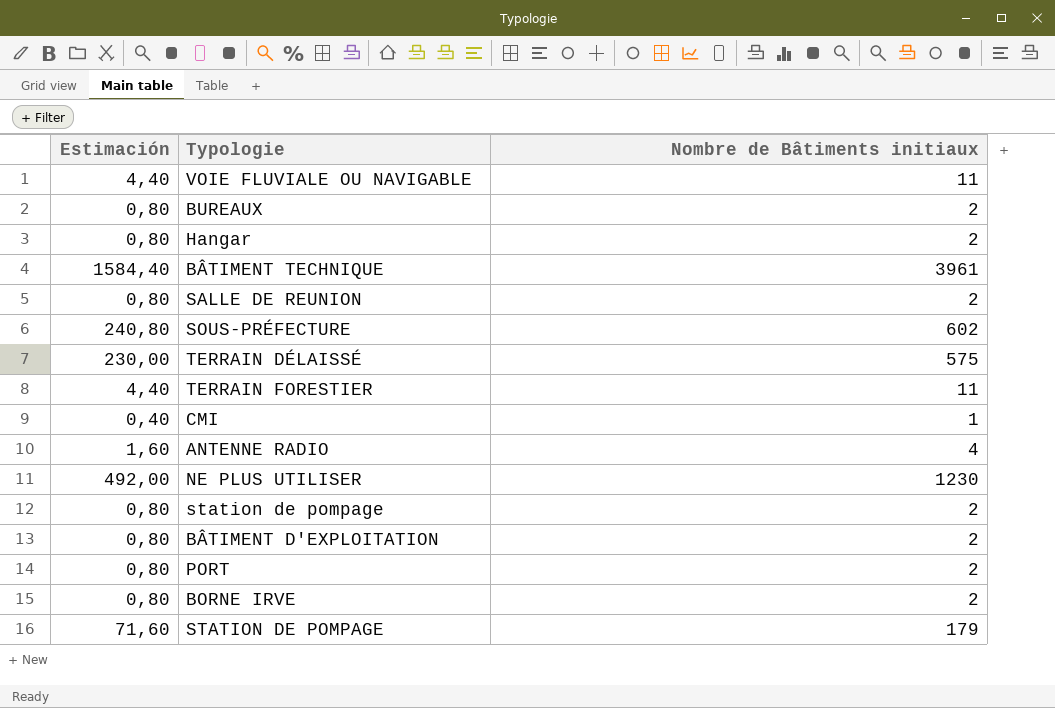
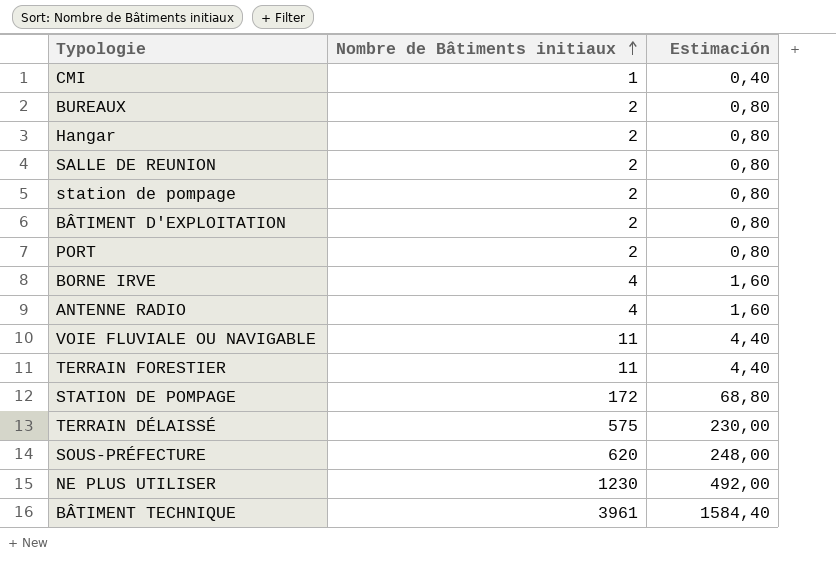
row order: none -> Nombre de Bâtiments initiaux ascending
column Estimación | position: 1 -> 3
BORNE IRVE | Nombre de Bâtiments initiaux: 2 -> 4
BORNE IRVE | Estimación: 0,80 -> 1,60
STATION DE POMPAGE | Nombre de Bâtiments initiaux: 179 -> 172
STATION DE POMPAGE | Estimación: 71,60 -> 68,80
SOUS-PRÉFECTURE | Nombre de Bâtiments initiaux: 602 -> 620
SOUS-PRÉFECTURE | Estimación: 240,80 -> 248,00

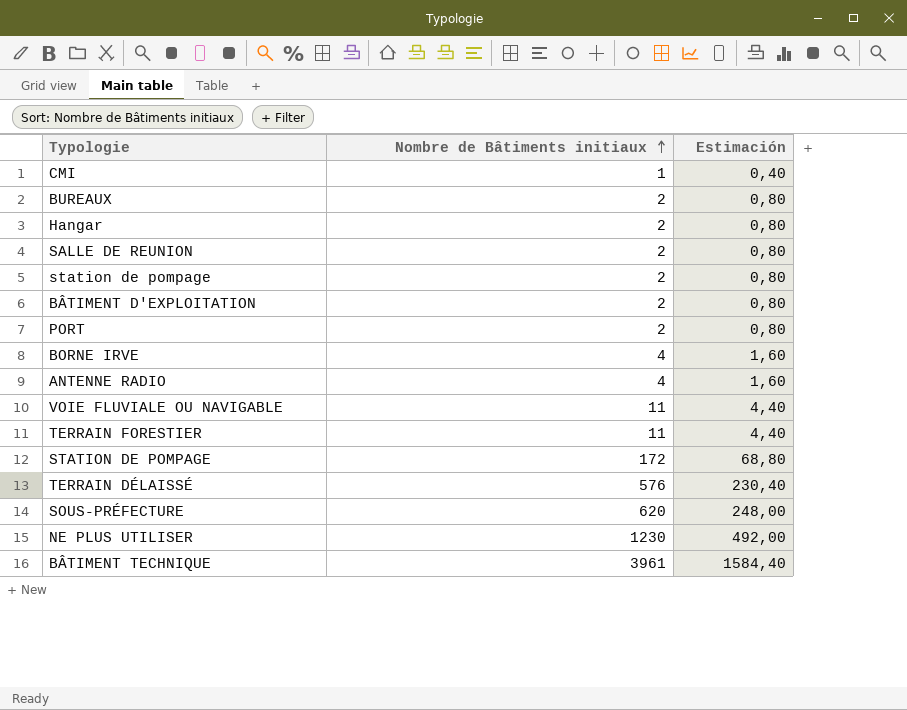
TERRAIN DÉLAISSÉ | Nombre de Bâtiments initiaux: 575 -> 576
TERRAIN DÉLAISSÉ | Estimación: 230,00 -> 230,40

